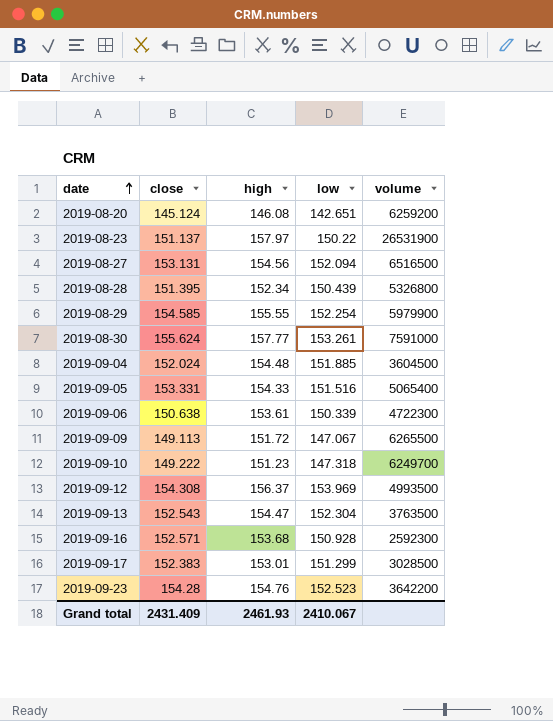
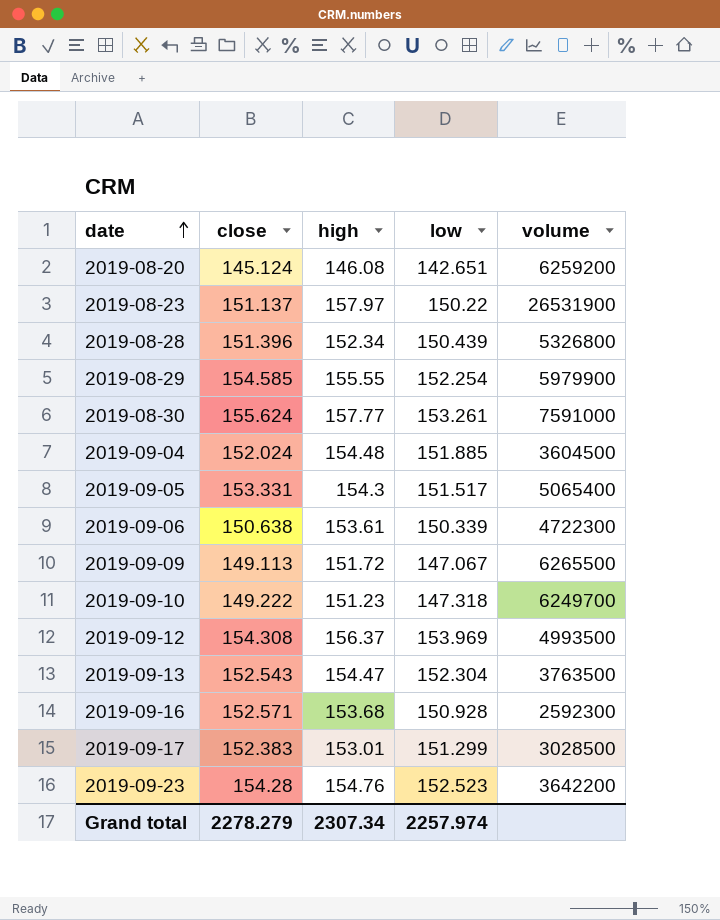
row 2019-08-27: 153.131 | 154.56 | 152.094 | 6516500 -> none
2019-08-28 | close: 151.395 -> 151.396
2019-09-05 | high: 154.33 -> 154.3
2019-09-05 | low: 151.516 -> 151.517
Grand total | close: 2431.409 -> 2278.279
Grand total | high: 2461.93 -> 2307.34
Grand total | low: 2410.067 -> 2257.974

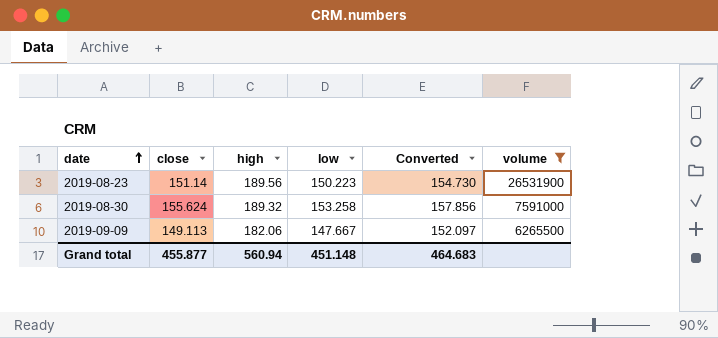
filter: none -> volume >= 6265500
column Converted | formula: none -> [low] * 1.03
2019-08-23 | close: 151.137 -> 151.14
2019-08-23 | high: 157.97 -> 189.56
2019-08-23 | low: 150.22 -> 150.223
2019-08-30 | high: 157.77 -> 189.32
2019-08-30 | low: 153.261 -> 153.258
2019-09-09 | high: 151.72 -> 182.06
2019-09-09 | low: 147.067 -> 147.667
Grand total | close: 2278.279 -> 455.877
Grand total | high: 2307.34 -> 560.94
Grand total | low: 2257.974 -> 451.148

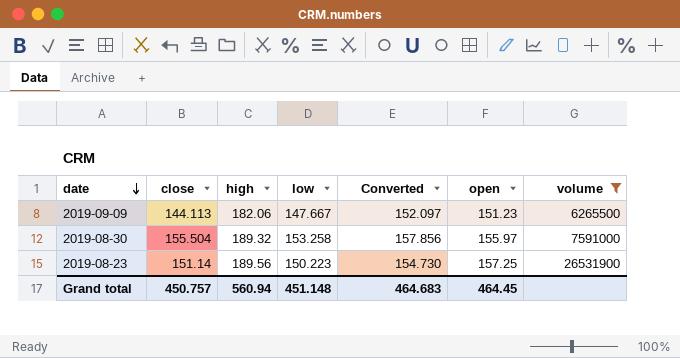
row order: date ascending -> date descending
column open | position: none -> 6
2019-09-09 | close: 149.113 -> 144.113
2019-08-30 | close: 155.624 -> 155.504
Grand total | close: 455.877 -> 450.757

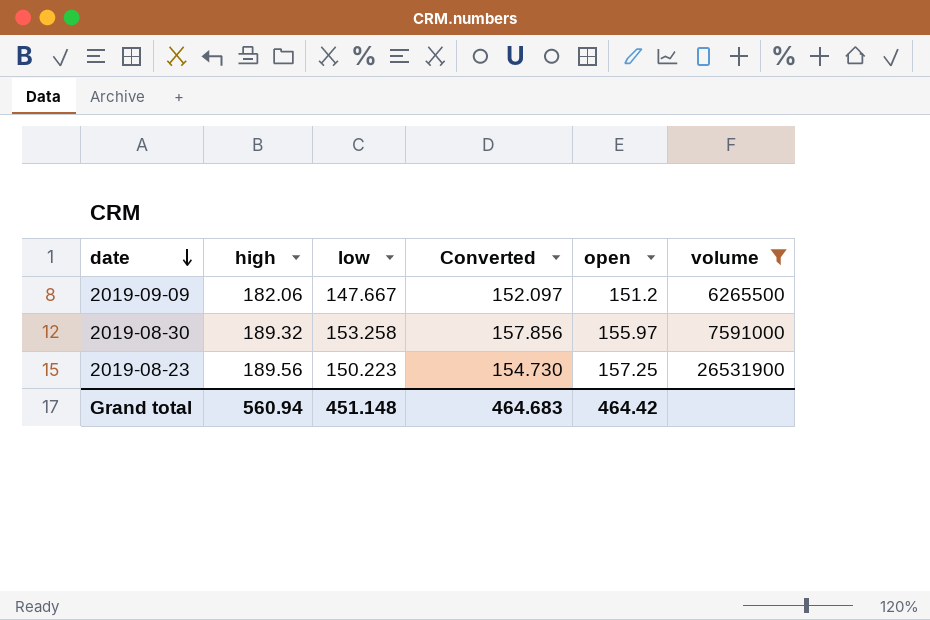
column close | position: 2 -> none
2019-09-09 | open: 151.23 -> 151.2
Grand total | open: 464.45 -> 464.42

